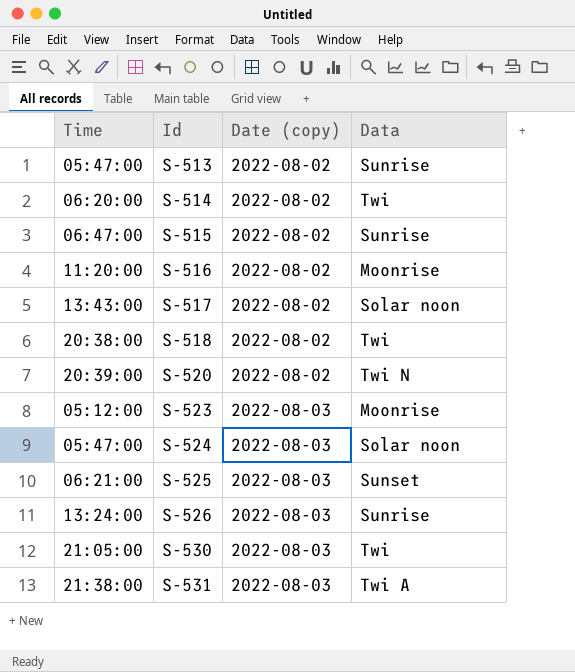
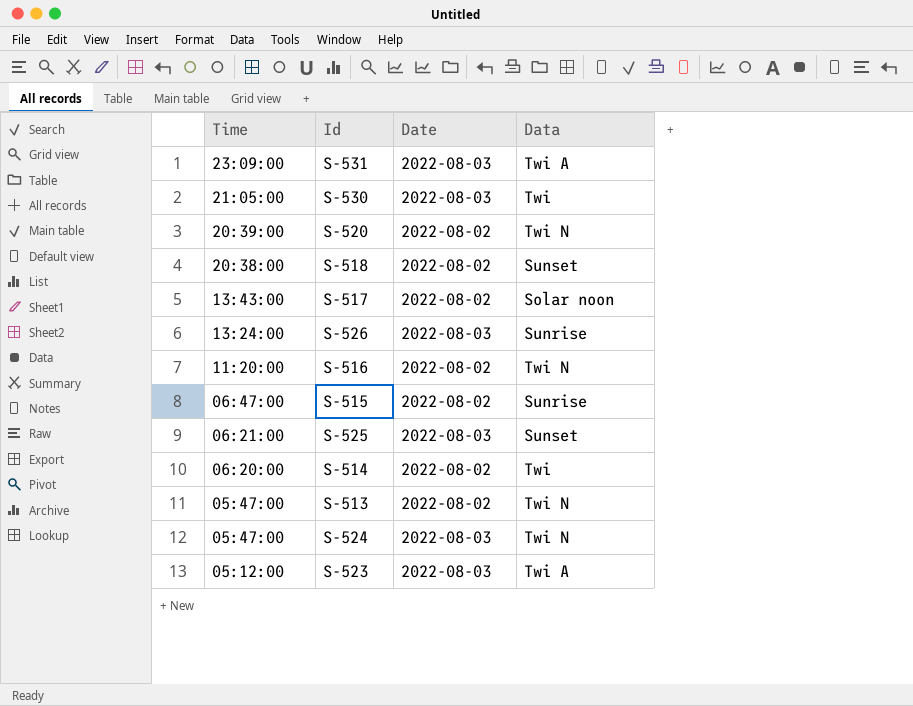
row order: Id ascending -> Time descending
column name: Date (copy) -> Date
S-531 | Time: 21:38:00 -> 23:09:00
S-518 | Data: Twi -> Sunset
S-516 | Data: Moonrise -> Twi N
S-513 | Data: Sunrise -> Twi N
S-524 | Data: Solar noon -> Twi N
S-523 | Data: Moonrise -> Twi A

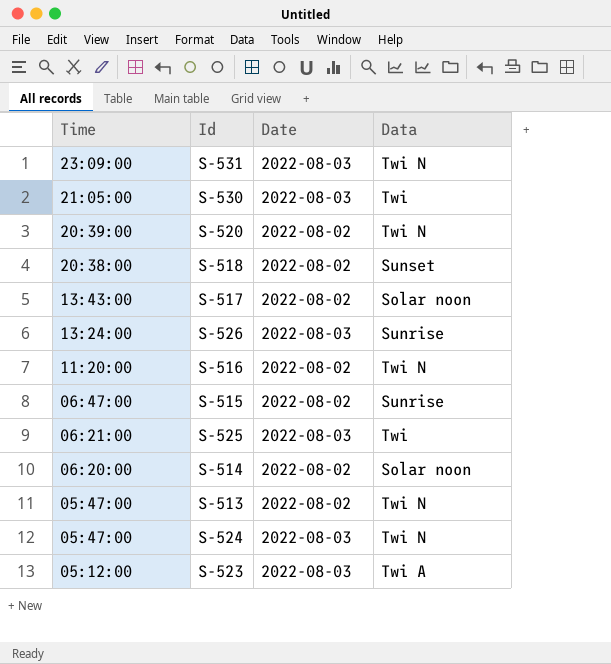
S-531 | Data: Twi A -> Twi N
S-525 | Data: Sunset -> Twi
S-514 | Data: Twi -> Solar noon

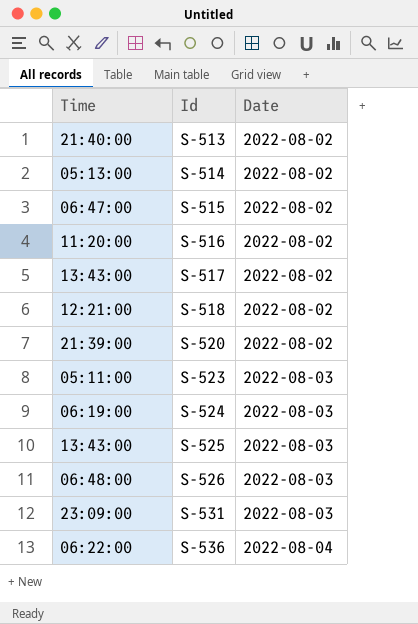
row order: Time descending -> Id ascending
column Data | position: 4 -> none
row S-530: 21:05:00 | 2022-08-03 | Twi -> none
S-513 | Time: 05:47:00 -> 21:40:00
S-514 | Time: 06:20:00 -> 05:13:00
S-518 | Time: 20:38:00 -> 12:21:00
S-520 | Time: 20:39:00 -> 21:39:00
S-523 | Time: 05:12:00 -> 05:11:00
S-524 | Time: 05:47:00 -> 06:19:00
S-525 | Time: 06:21:00 -> 13:43:00
S-526 | Time: 13:24:00 -> 06:48:00
row S-536: none -> 06:22:00 | 2022-08-04

